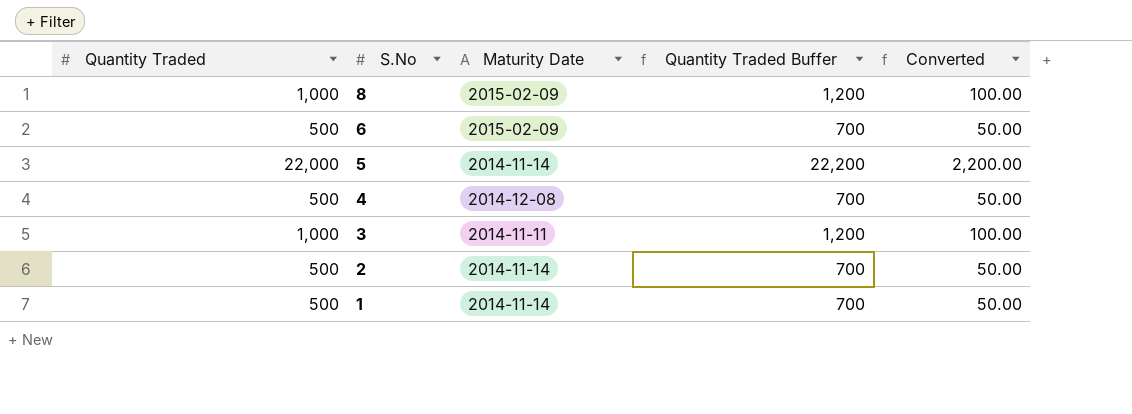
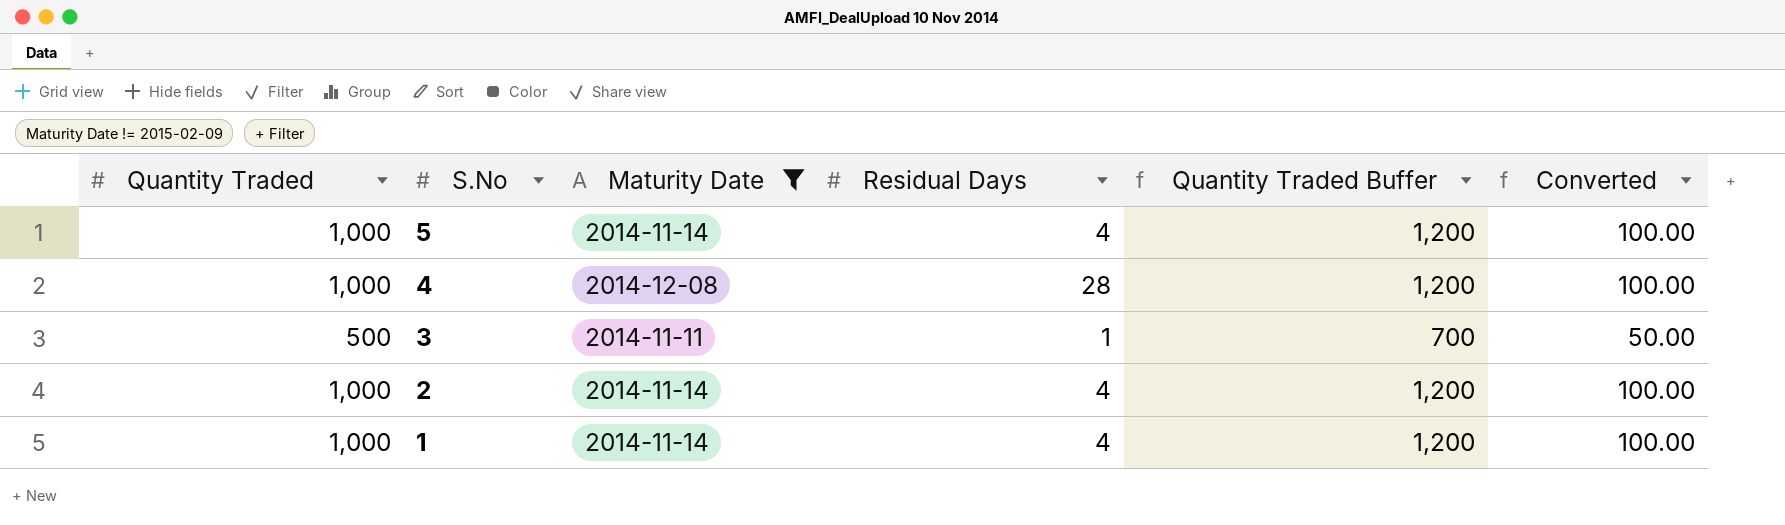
filter: none -> Maturity Date != 2015-02-09
column Residual Days | position: none -> 4
5 | Quantity Traded: 22,000 -> 1,000
5 | Quantity Traded Buffer: 22,200 -> 1,200
5 | Converted: 2,200.00 -> 100.00
4 | Quantity Traded: 500 -> 1,000
4 | Quantity Traded Buffer: 700 -> 1,200
4 | Converted: 50.00 -> 100.00
3 | Quantity Traded: 1,000 -> 500
3 | Quantity Traded Buffer: 1,200 -> 700
3 | Converted: 100.00 -> 50.00
2 | Quantity Traded: 500 -> 1,000
2 | Quantity Traded Buffer: 700 -> 1,200
2 | Converted: 50.00 -> 100.00
1 | Quantity Traded: 500 -> 1,000
1 | Quantity Traded Buffer: 700 -> 1,200
1 | Converted: 50.00 -> 100.00

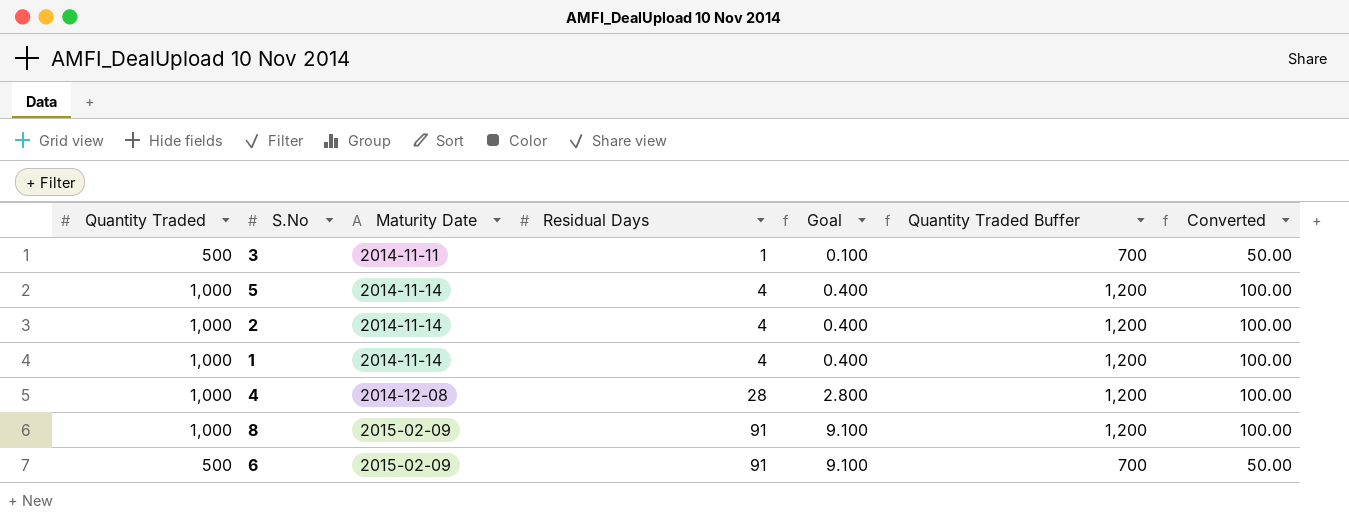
filter: Maturity Date != 2015-02-09 -> none
row order: S.No descending -> Maturity Date ascending
column Goal | formula: none -> [Residual Days] * 0.1

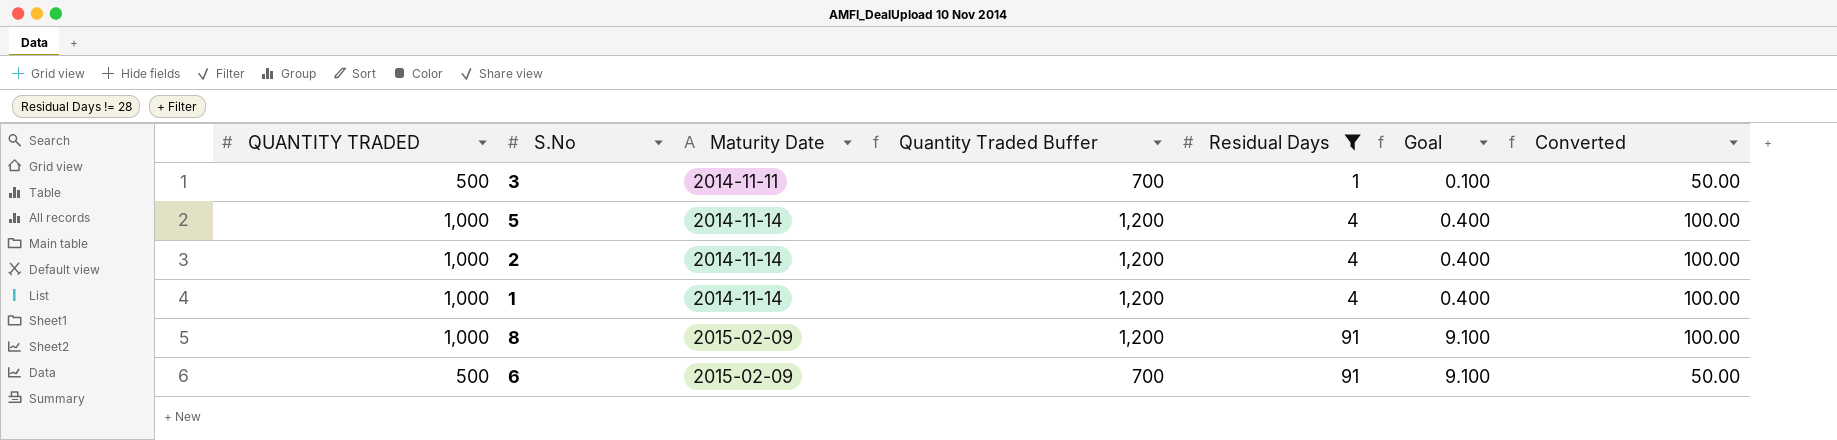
filter: none -> Residual Days != 28
column name: Quantity Traded -> QUANTITY TRADED
column Quantity Traded Buffer | position: 6 -> 4

